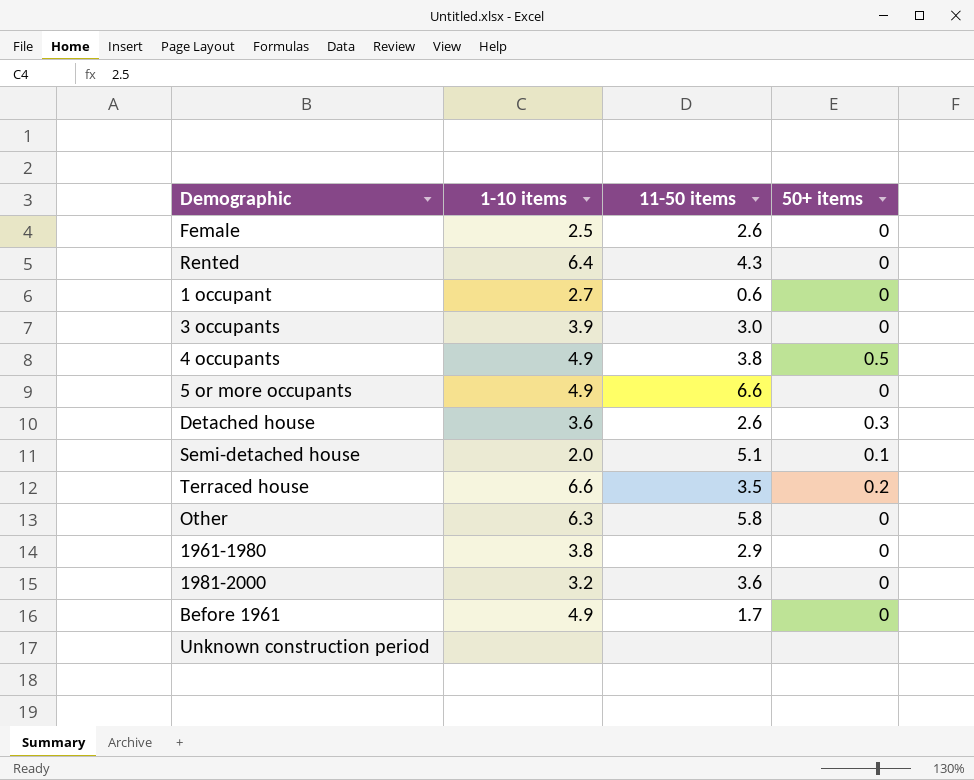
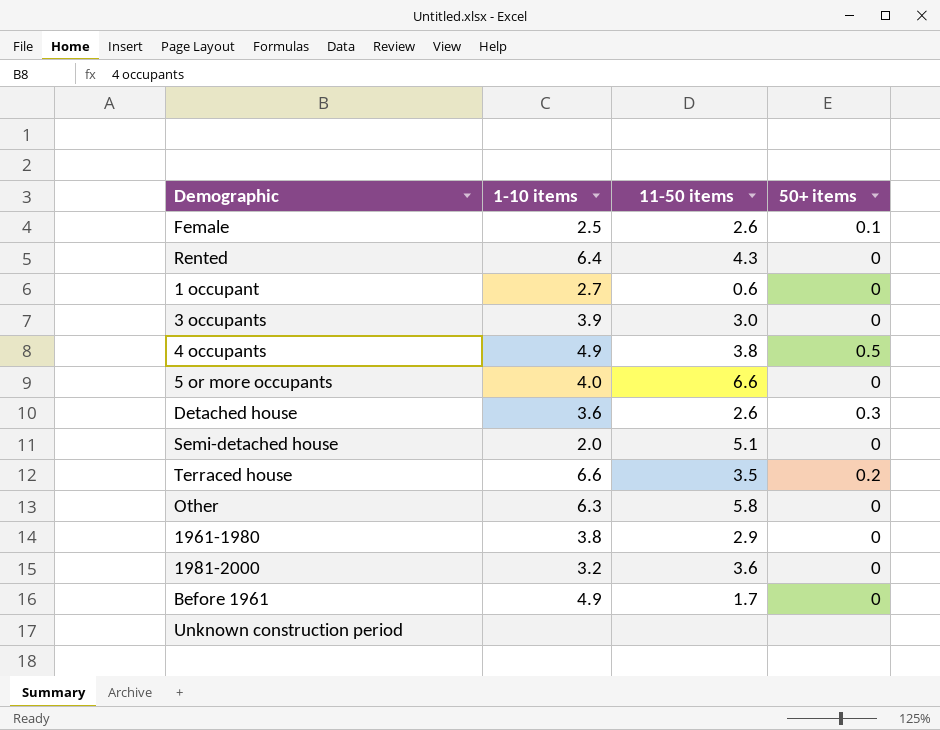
Female | 50+ items: 0 -> 0.1
5 or more occupants | 1-10 items: 4.9 -> 4.0
Semi-detached house | 50+ items: 0.1 -> 0

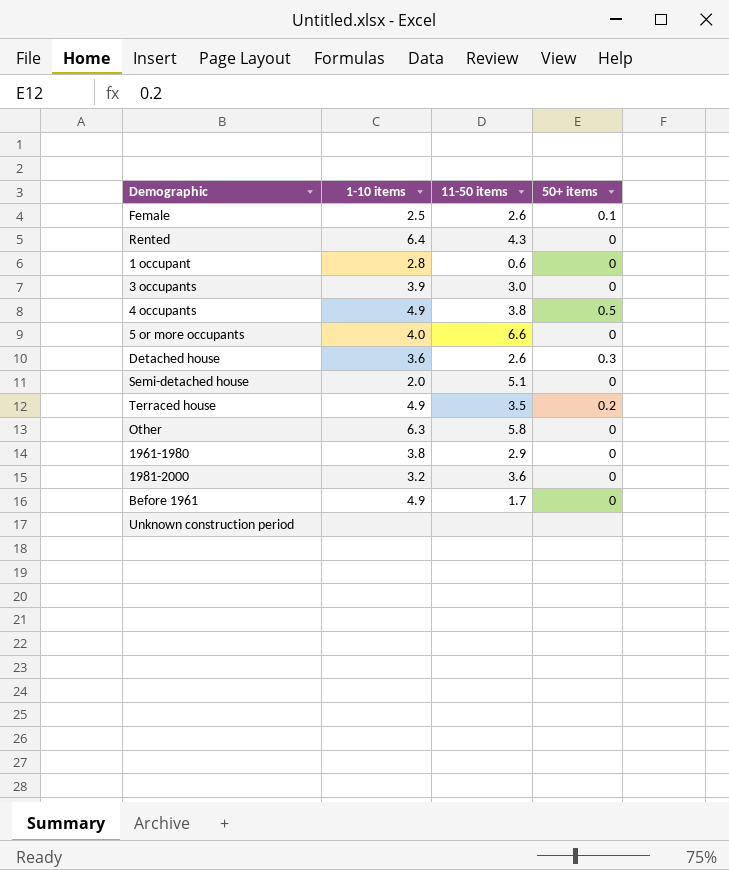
1 occupant | 1-10 items: 2.7 -> 2.8
Terraced house | 1-10 items: 6.6 -> 4.9

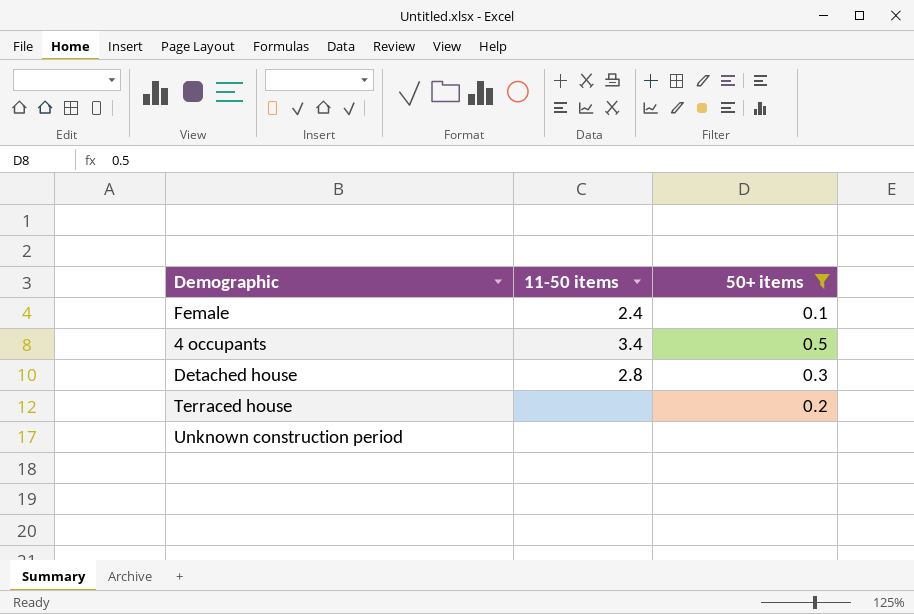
filter: none -> 50+ items != 0
column 1-10 items | position: 2 -> none
Female | 11-50 items: 2.6 -> 2.4
4 occupants | 11-50 items: 3.8 -> 3.4
Detached house | 11-50 items: 2.6 -> 2.8
Terraced house | 11-50 items: 3.5 -> none

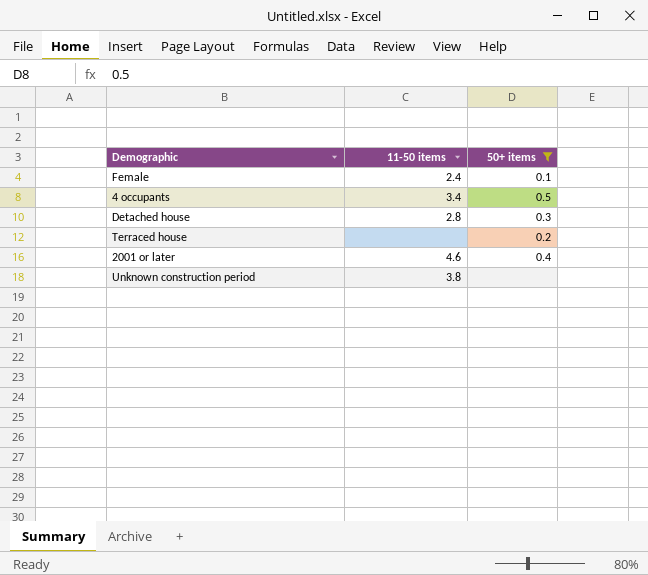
row 2001 or later: none -> 4.6 | 0.4
Unknown construction period | 11-50 items: none -> 3.8

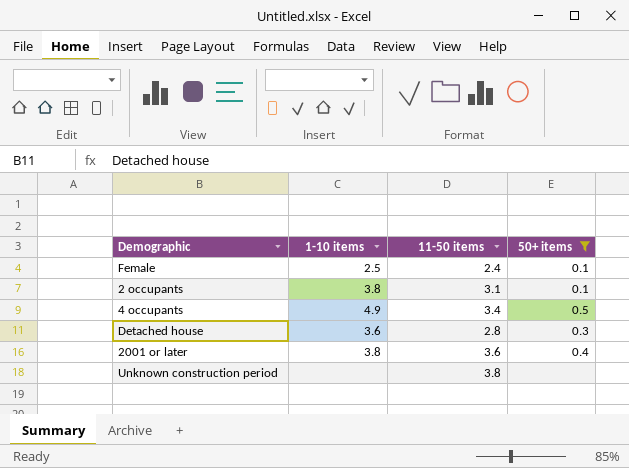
column 1-10 items | position: none -> 2
row Terraced house: none | 0.2 -> none
row 2 occupants: none -> 3.8 | 3.1 | 0.1
2001 or later | 11-50 items: 4.6 -> 3.6

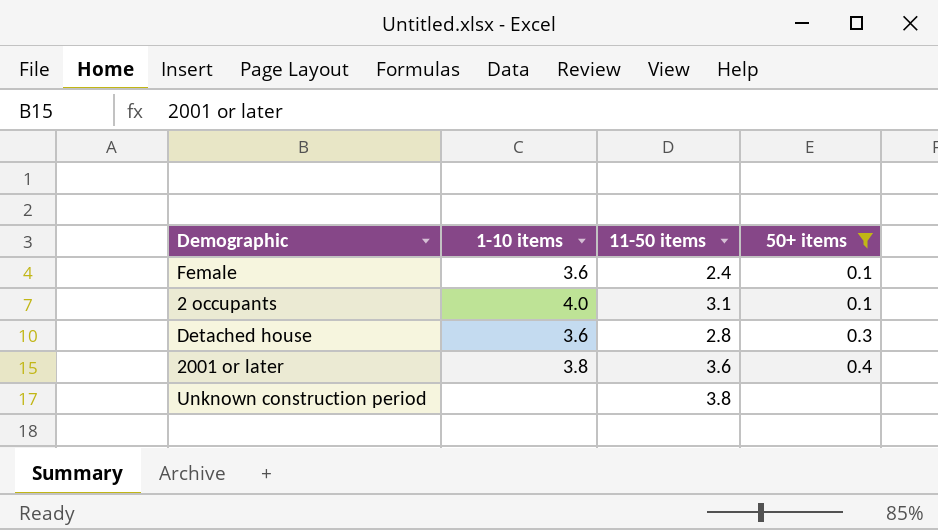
row 4 occupants: 4.9 | 3.4 | 0.5 -> none
Female | 1-10 items: 2.5 -> 3.6
2 occupants | 1-10 items: 3.8 -> 4.0

